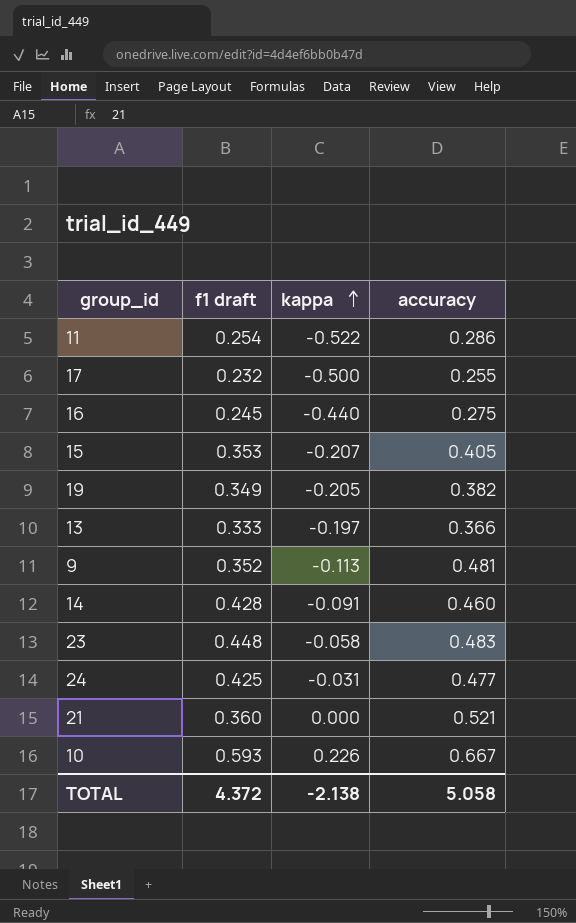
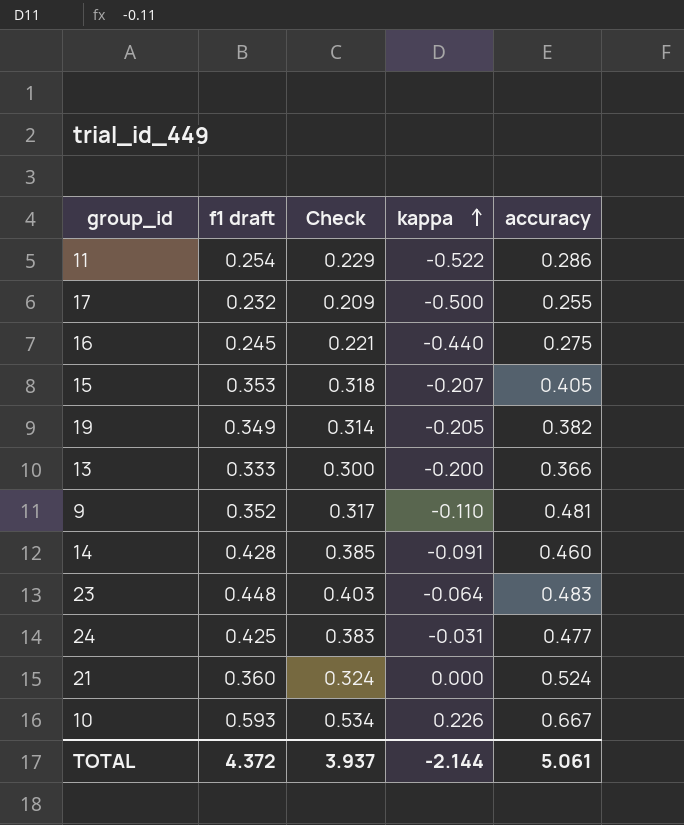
column Check | formula: none -> [f1 draft] * 0.9
13 | kappa: -0.197 -> -0.200
9 | kappa: -0.113 -> -0.110
23 | kappa: -0.058 -> -0.064
21 | accuracy: 0.521 -> 0.524
TOTAL | kappa: -2.138 -> -2.144
TOTAL | accuracy: 5.058 -> 5.061

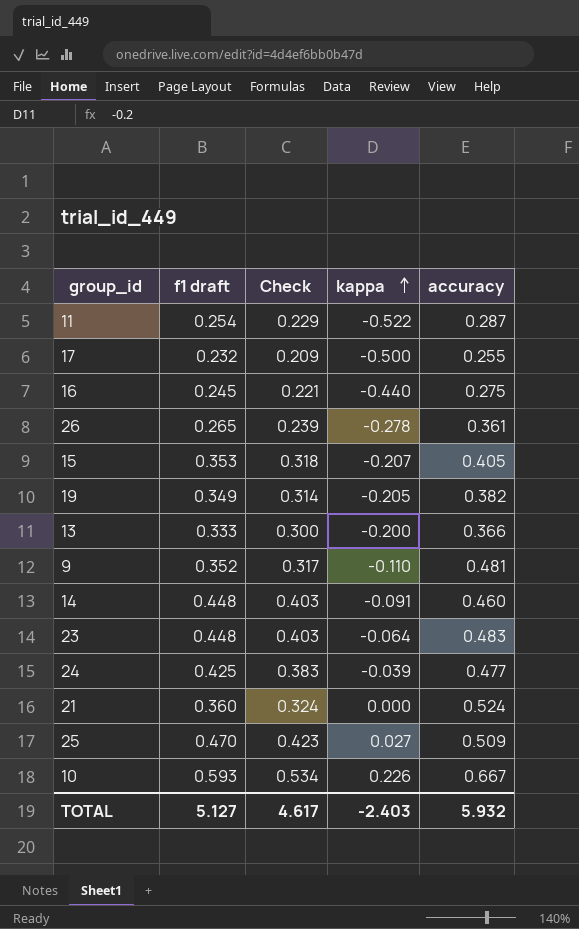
11 | accuracy: 0.286 -> 0.287
row 26: none -> 0.265 | 0.239 | -0.278 | 0.361
14 | f1 draft: 0.428 -> 0.448
14 | Check: 0.385 -> 0.403
24 | kappa: -0.031 -> -0.039
row 25: none -> 0.470 | 0.423 | 0.027 | 0.509
TOTAL | f1 draft: 4.372 -> 5.127
TOTAL | Check: 3.937 -> 4.617
TOTAL | kappa: -2.144 -> -2.403
TOTAL | accuracy: 5.061 -> 5.932

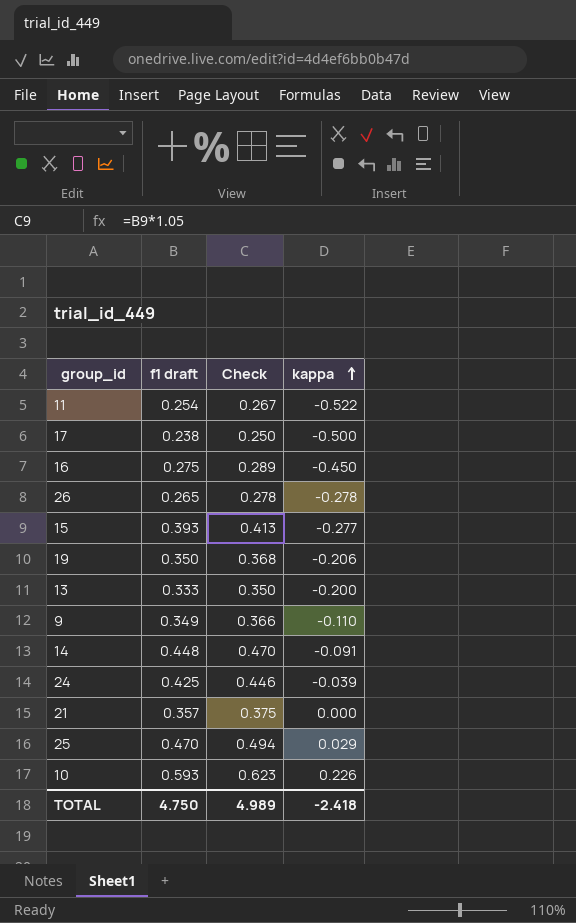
column accuracy | position: 5 -> none
column Check | formula: [f1 draft] * 0.9 -> [f1 draft] * 1.05
row 23: 0.448 | 0.403 | -0.064 | 0.483 -> none
17 | f1 draft: 0.232 -> 0.238
16 | f1 draft: 0.245 -> 0.275
16 | kappa: -0.440 -> -0.450
15 | f1 draft: 0.353 -> 0.393
15 | kappa: -0.207 -> -0.277
19 | f1 draft: 0.349 -> 0.350
19 | kappa: -0.205 -> -0.206
9 | f1 draft: 0.352 -> 0.349
21 | f1 draft: 0.360 -> 0.357
25 | kappa: 0.027 -> 0.029
TOTAL | f1 draft: 5.127 -> 4.750
TOTAL | Check: 4.617 -> 4.989
TOTAL | kappa: -2.403 -> -2.418

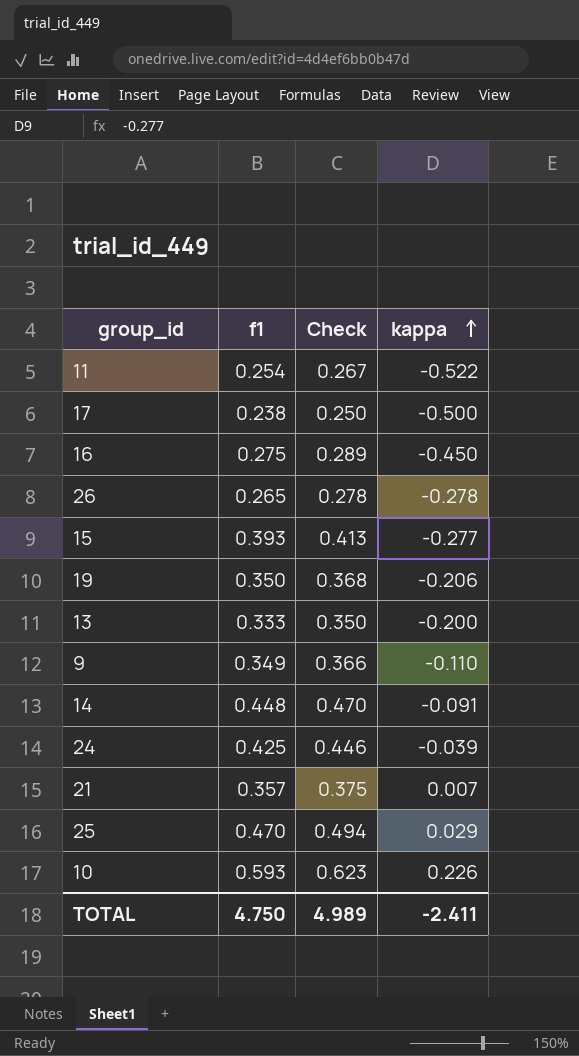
column name: f1 draft -> f1
21 | kappa: 0.000 -> 0.007
TOTAL | kappa: -2.418 -> -2.411

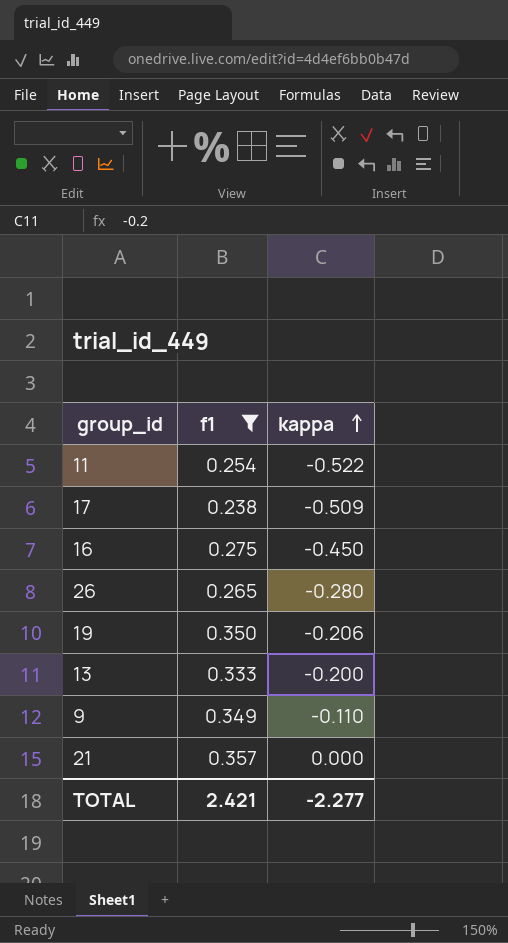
filter: none -> f1 <= 0.357
column Check | formula: [f1] * 1.05 -> none
17 | kappa: -0.500 -> -0.509
26 | kappa: -0.278 -> -0.280
21 | kappa: 0.007 -> 0.000
TOTAL | f1: 4.750 -> 2.421
TOTAL | kappa: -2.411 -> -2.277

